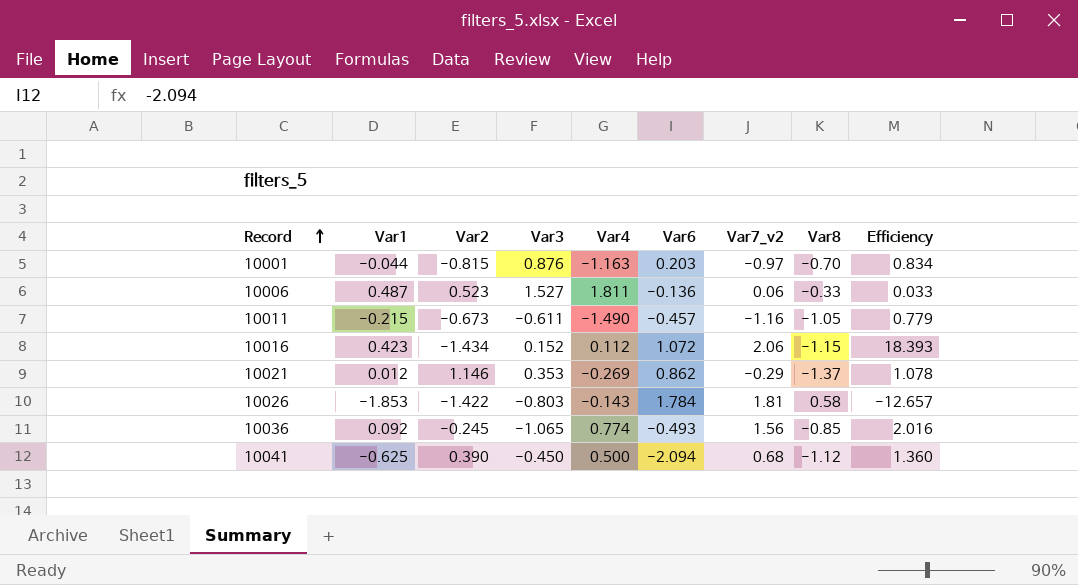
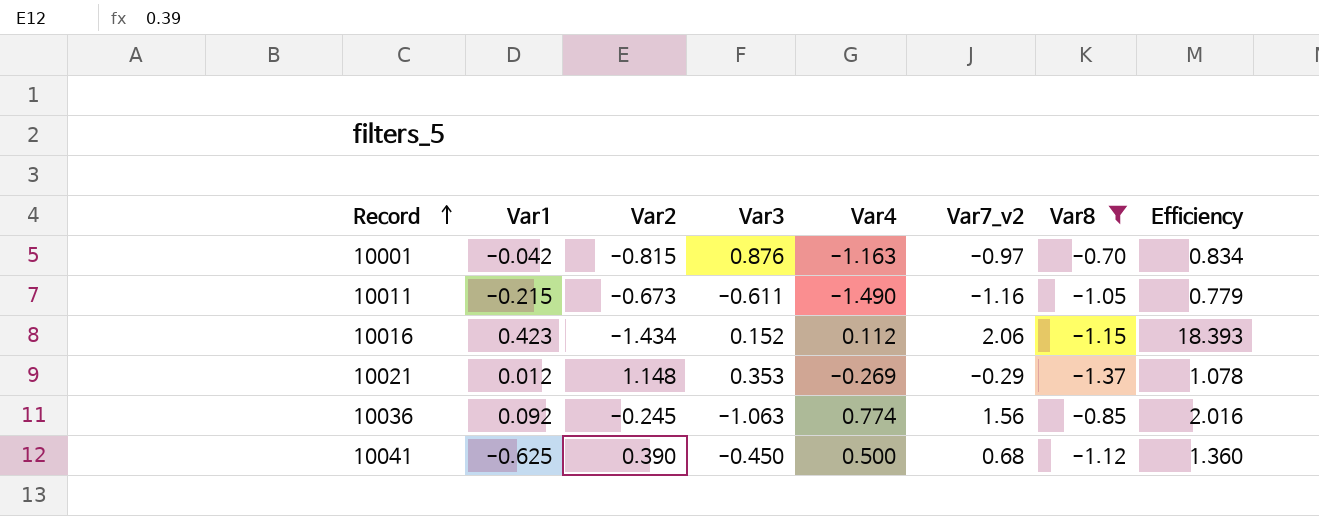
filter: none -> Var8 <= -0.70
column Var6 | position: 6 -> none
10001 | Var1: -0.044 -> -0.042
10021 | Var2: 1.146 -> 1.148
10036 | Var3: -1.065 -> -1.063

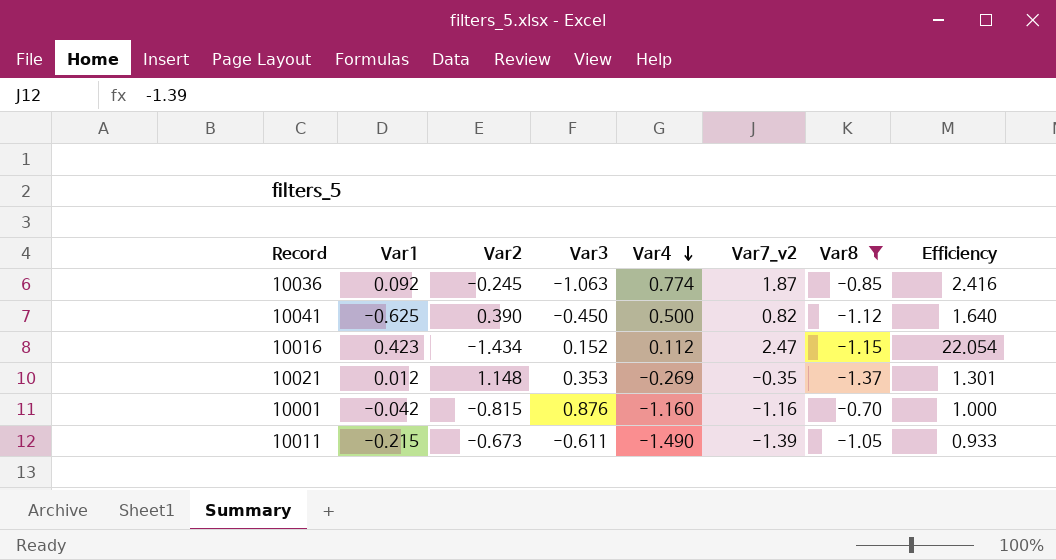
row order: Record ascending -> Var4 descending
10036 | Var7_v2: 1.56 -> 1.87
10036 | Efficiency: 2.016 -> 2.416
10041 | Var7_v2: 0.68 -> 0.82
10041 | Efficiency: 1.360 -> 1.640
10016 | Var7_v2: 2.06 -> 2.47
10016 | Efficiency: 18.393 -> 22.054
10021 | Var7_v2: -0.29 -> -0.35
10021 | Efficiency: 1.078 -> 1.301
10001 | Var4: -1.163 -> -1.160
10001 | Var7_v2: -0.97 -> -1.16
10001 | Efficiency: 0.834 -> 1.000
10011 | Var7_v2: -1.16 -> -1.39
10011 | Efficiency: 0.779 -> 0.933

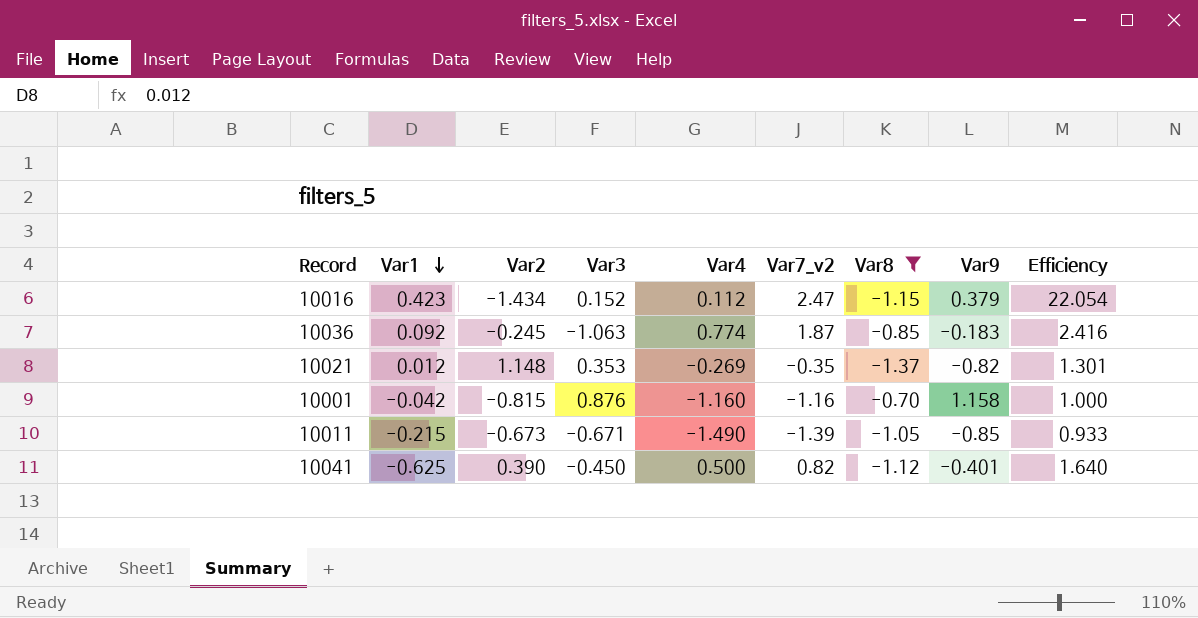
row order: Var4 descending -> Var1 descending
column Var9 | position: none -> 8
10011 | Var3: -0.611 -> -0.671

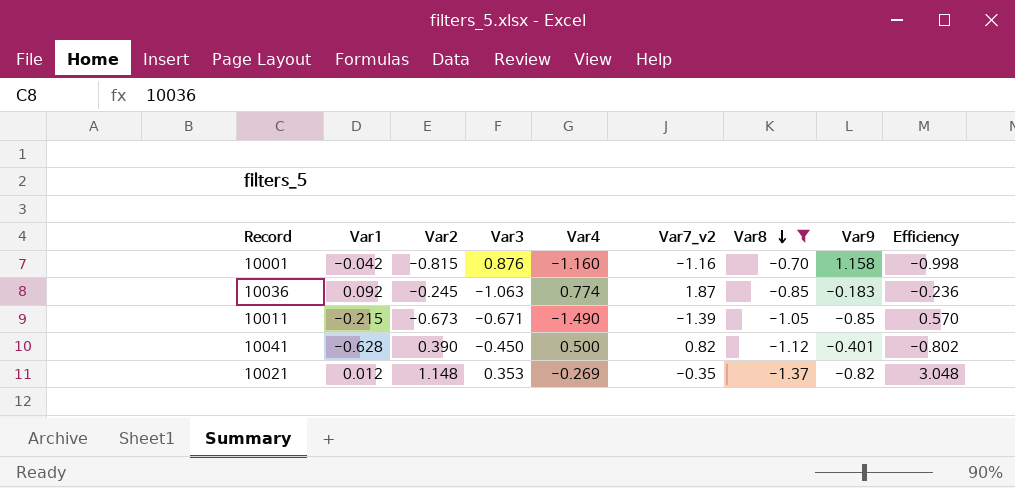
row order: Var1 descending -> Var8 descending
column Efficiency | formula: [Var7_v2] / [Var4] -> [Var9] / [Var4]
row 10016: 0.423 | -1.434 | 0.152 | 0.112 | 2.47 | -1.15 | 0.379 | 22.054 -> none
10041 | Var1: -0.625 -> -0.628

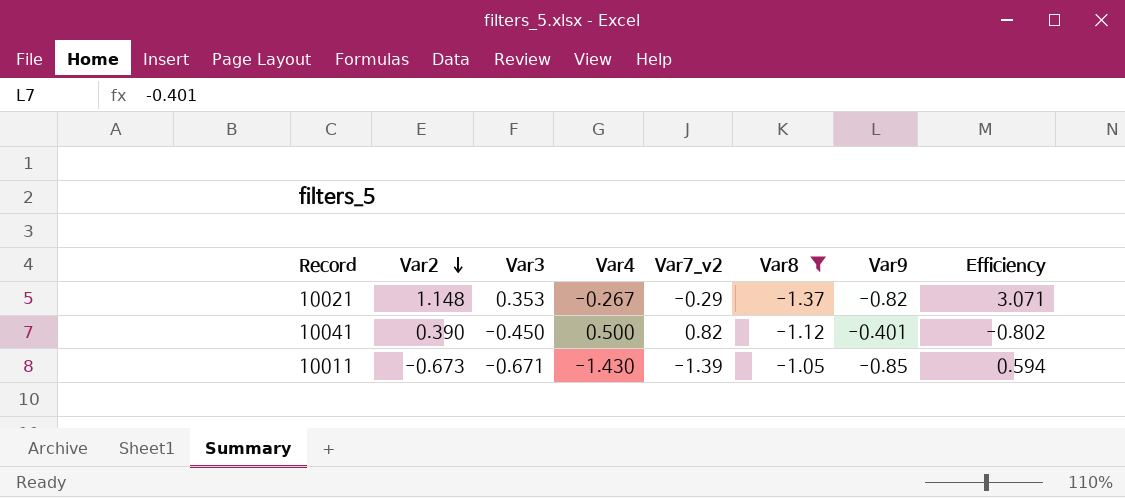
row order: Var8 descending -> Var2 descending
column Var1 | position: 2 -> none
row 10001: -0.042 | -0.815 | 0.876 | -1.160 | -1.16 | -0.70 | 1.158 | -0.998 -> none
row 10036: 0.092 | -0.245 | -1.063 | 0.774 | 1.87 | -0.85 | -0.183 | -0.236 -> none
10021 | Var4: -0.269 -> -0.267
10021 | Var7_v2: -0.35 -> -0.29
10021 | Efficiency: 3.048 -> 3.071
10011 | Var4: -1.490 -> -1.430
10011 | Efficiency: 0.570 -> 0.594

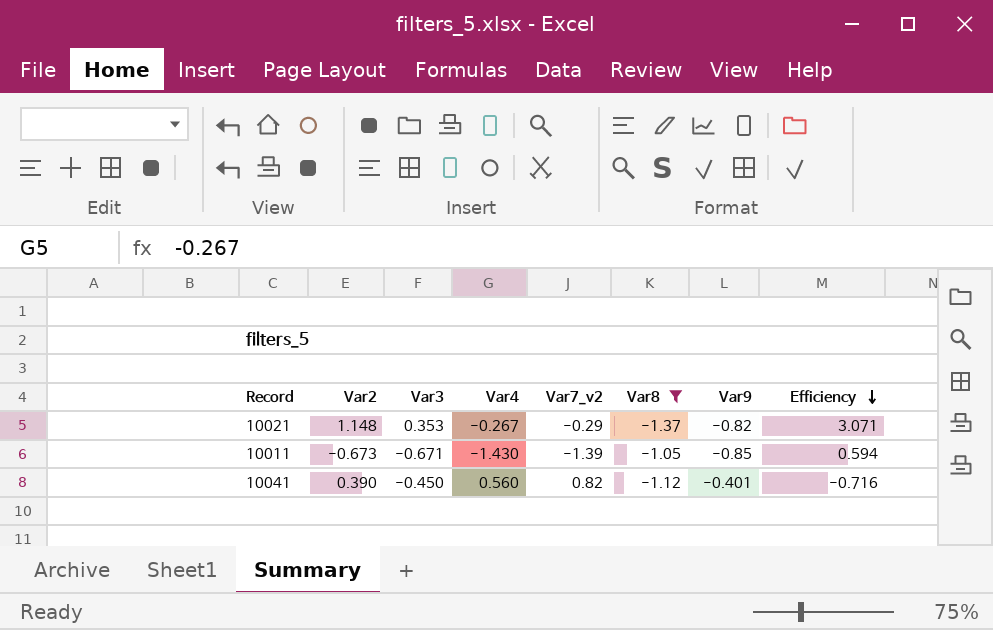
row order: Var2 descending -> Efficiency descending
10041 | Var4: 0.500 -> 0.560
10041 | Efficiency: -0.802 -> -0.716

